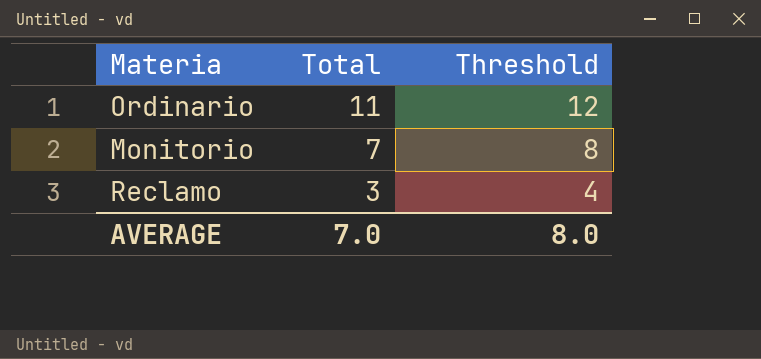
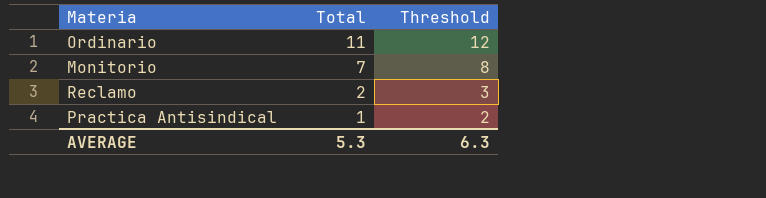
Reclamo | Total: 3 -> 2
Reclamo | Threshold: 4 -> 3
row Practica Antisindical: none -> 1 | 2
AVERAGE | Total: 7.0 -> 5.3
AVERAGE | Threshold: 8.0 -> 6.3

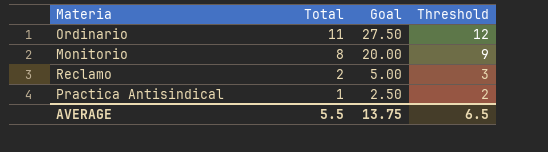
column Goal | formula: none -> [Total] * 2.5
Monitorio | Total: 7 -> 8
Monitorio | Threshold: 8 -> 9
AVERAGE | Total: 5.3 -> 5.5
AVERAGE | Threshold: 6.3 -> 6.5

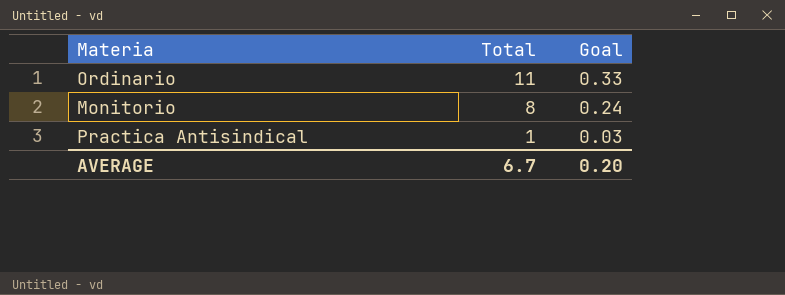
column Threshold | formula: [Total] + 1 -> none
column Goal | formula: [Total] * 2.5 -> [Total] * 0.03
row Reclamo: 2 | 5.00 | 3 -> none
AVERAGE | Total: 5.5 -> 6.7
AVERAGE | Goal: 13.75 -> 0.20

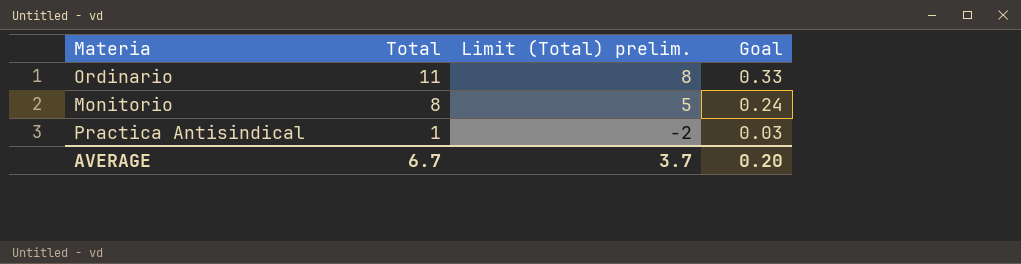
column Limit (Total) prelim. | formula: none -> [Total] - 3

